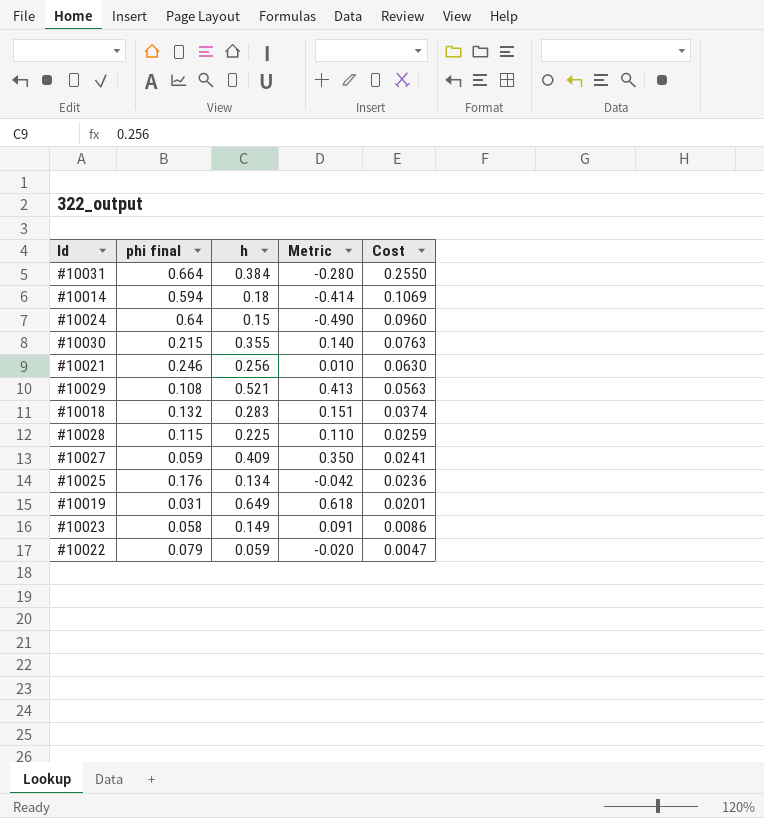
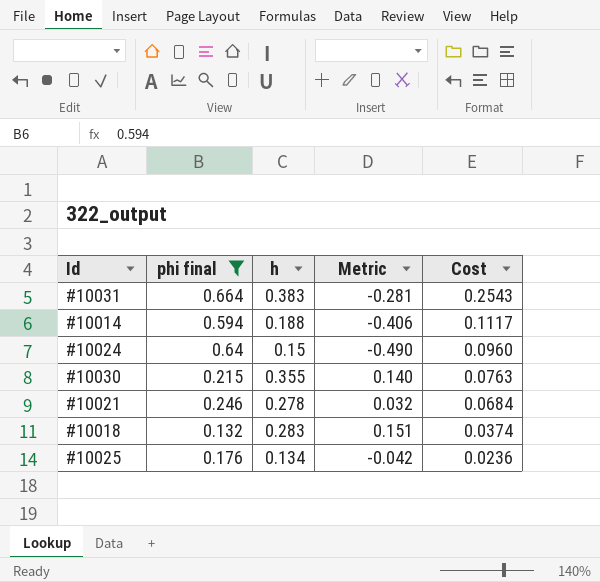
filter: none -> phi final >= 0.132
#10031 | h: 0.384 -> 0.383
#10031 | Metric: -0.280 -> -0.281
#10031 | Cost: 0.2550 -> 0.2543
#10014 | h: 0.18 -> 0.188
#10014 | Metric: -0.414 -> -0.406
#10014 | Cost: 0.1069 -> 0.1117
#10021 | h: 0.256 -> 0.278
#10021 | Metric: 0.010 -> 0.032
#10021 | Cost: 0.0630 -> 0.0684

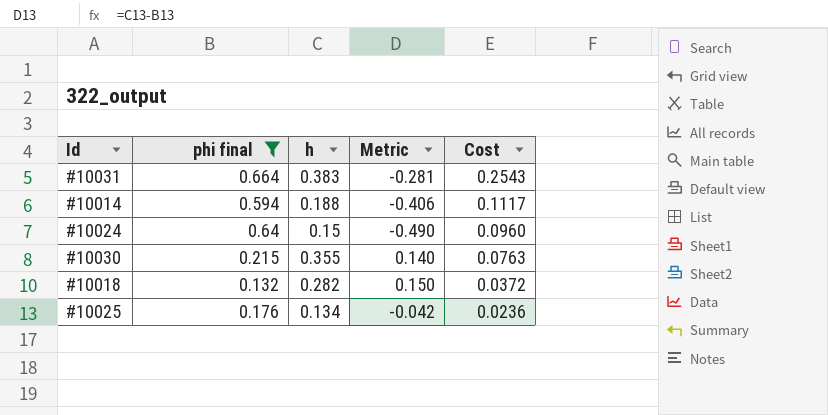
row #10021: 0.246 | 0.278 | 0.032 | 0.0684 -> none
#10018 | h: 0.283 -> 0.282
#10018 | Metric: 0.151 -> 0.150
#10018 | Cost: 0.0374 -> 0.0372

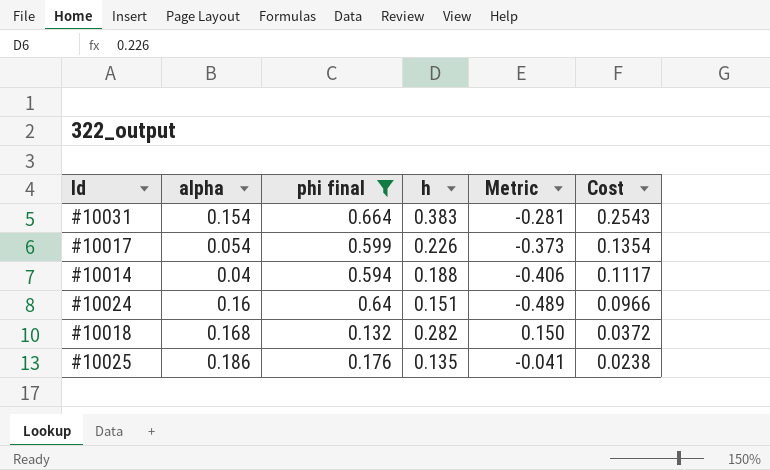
column alpha | position: none -> 2
row #10030: 0.215 | 0.355 | 0.140 | 0.0763 -> none
row #10017: none -> 0.054 | 0.599 | 0.226 | -0.373 | 0.1354
#10024 | h: 0.15 -> 0.151
#10024 | Metric: -0.490 -> -0.489
#10024 | Cost: 0.0960 -> 0.0966
#10025 | h: 0.134 -> 0.135
#10025 | Metric: -0.042 -> -0.041
#10025 | Cost: 0.0236 -> 0.0238

